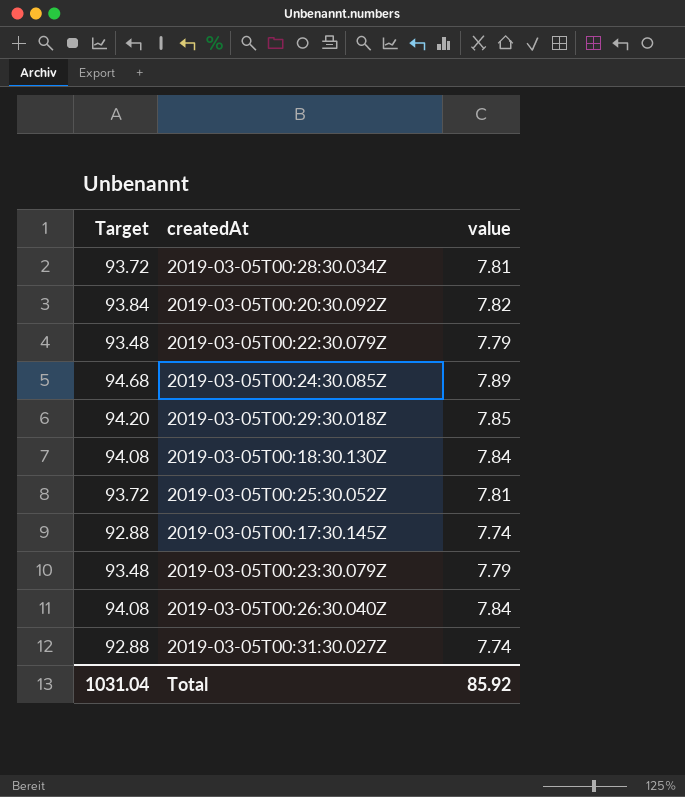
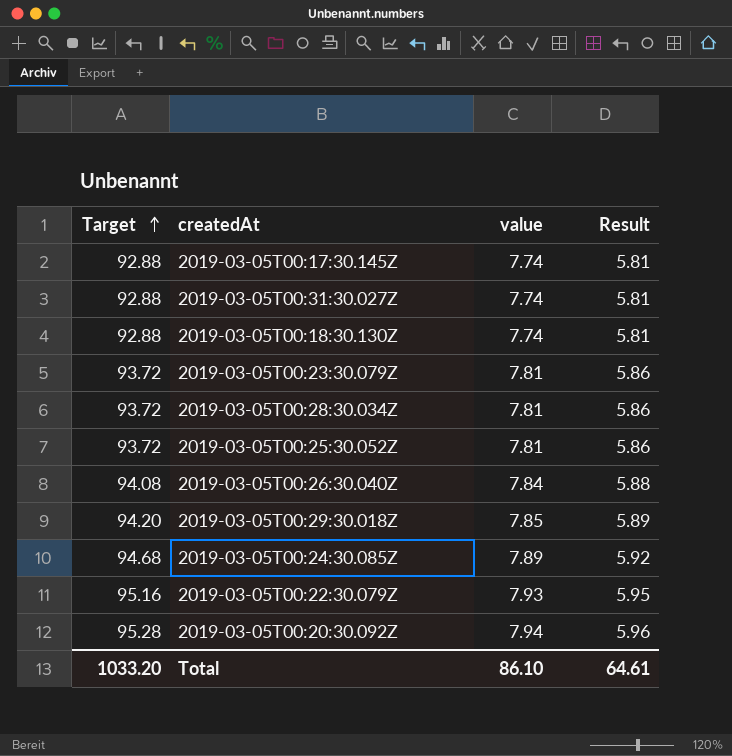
row order: none -> Target ascending
column Result | formula: none -> [value] * 0.75
2019-03-05T00:18:30.130Z | Target: 94.08 -> 92.88
2019-03-05T00:18:30.130Z | value: 7.84 -> 7.74
2019-03-05T00:23:30.079Z | Target: 93.48 -> 93.72
2019-03-05T00:23:30.079Z | value: 7.79 -> 7.81
2019-03-05T00:22:30.079Z | Target: 93.48 -> 95.16
2019-03-05T00:22:30.079Z | value: 7.79 -> 7.93
2019-03-05T00:20:30.092Z | Target: 93.84 -> 95.28
2019-03-05T00:20:30.092Z | value: 7.82 -> 7.94
Total | Target: 1031.04 -> 1033.20
Total | value: 85.92 -> 86.10

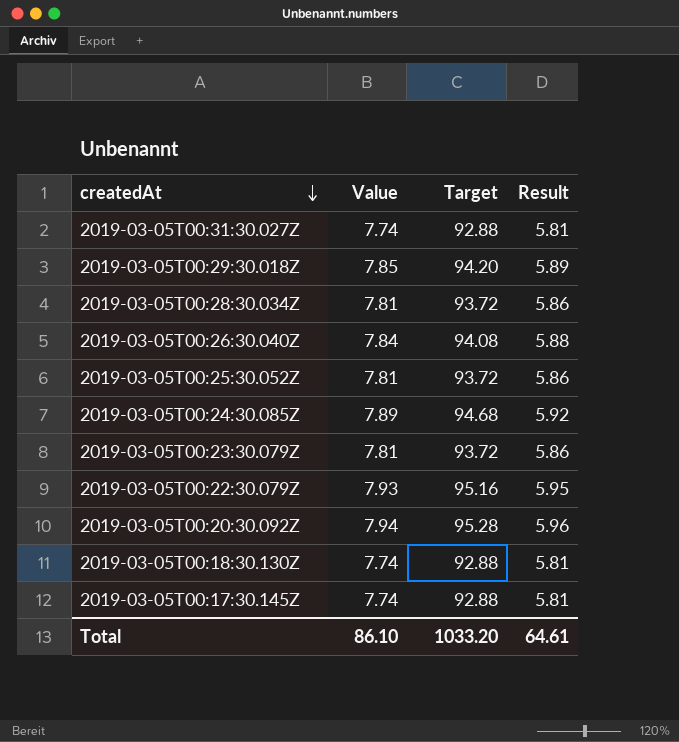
row order: Target ascending -> createdAt descending
column name: value -> Value
column Target | position: 1 -> 3

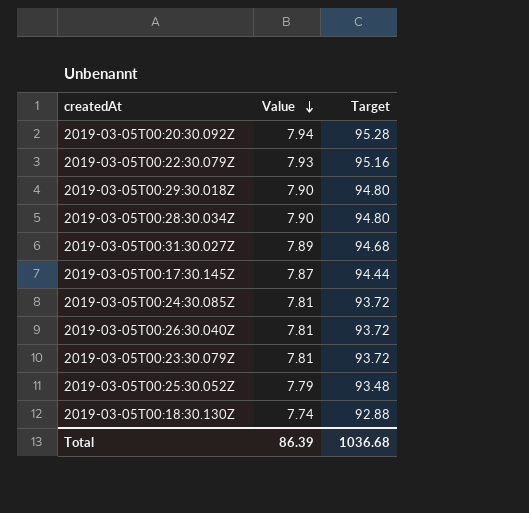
row order: createdAt descending -> Value descending
column Result | formula: [Value] * 0.75 -> none
2019-03-05T00:29:30.018Z | Value: 7.85 -> 7.90
2019-03-05T00:29:30.018Z | Target: 94.20 -> 94.80
2019-03-05T00:28:30.034Z | Value: 7.81 -> 7.90
2019-03-05T00:28:30.034Z | Target: 93.72 -> 94.80
2019-03-05T00:31:30.027Z | Value: 7.74 -> 7.89
2019-03-05T00:31:30.027Z | Target: 92.88 -> 94.68
2019-03-05T00:17:30.145Z | Value: 7.74 -> 7.87
2019-03-05T00:17:30.145Z | Target: 92.88 -> 94.44
2019-03-05T00:24:30.085Z | Value: 7.89 -> 7.81
2019-03-05T00:24:30.085Z | Target: 94.68 -> 93.72
2019-03-05T00:26:30.040Z | Value: 7.84 -> 7.81
2019-03-05T00:26:30.040Z | Target: 94.08 -> 93.72
2019-03-05T00:25:30.052Z | Value: 7.81 -> 7.79
2019-03-05T00:25:30.052Z | Target: 93.72 -> 93.48
Total | Value: 86.10 -> 86.39
Total | Target: 1033.20 -> 1036.68

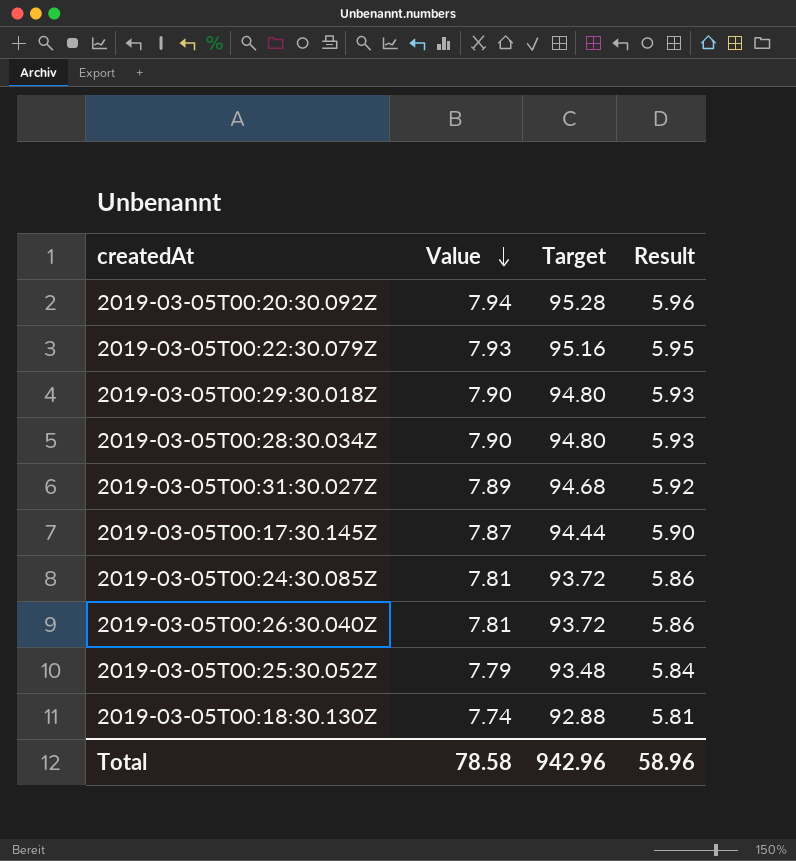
column Result | formula: none -> [Value] * 0.75
row 2019-03-05T00:23:30.079Z: 7.81 | 93.72 -> none
Total | Value: 86.39 -> 78.58
Total | Target: 1036.68 -> 942.96

